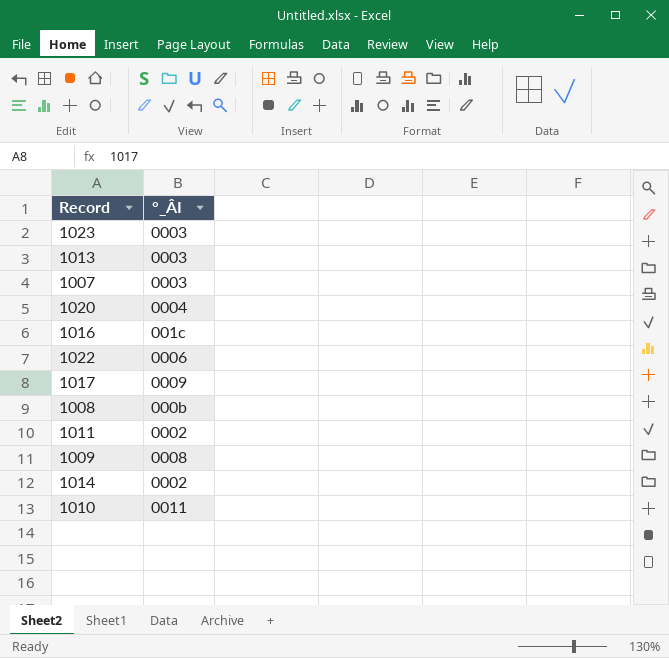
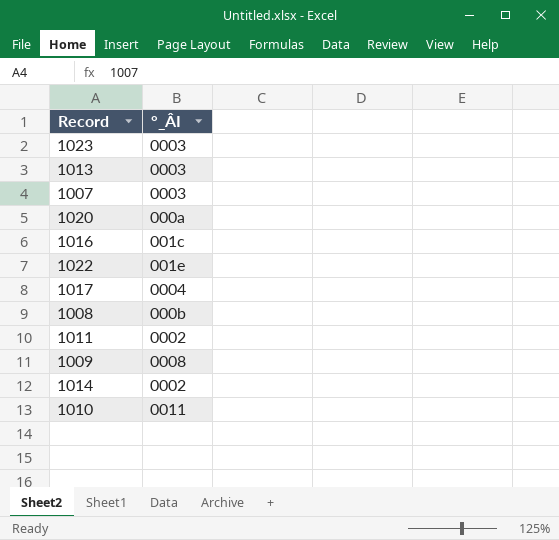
1020 | °_ÂI: 0004 -> 000a
1022 | °_ÂI: 0006 -> 001e
1017 | °_ÂI: 0009 -> 0004

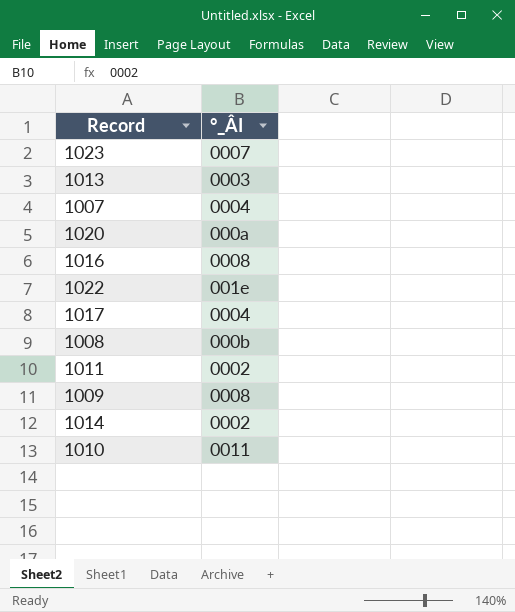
1023 | °_ÂI: 0003 -> 0007
1007 | °_ÂI: 0003 -> 0004
1016 | °_ÂI: 001c -> 0008

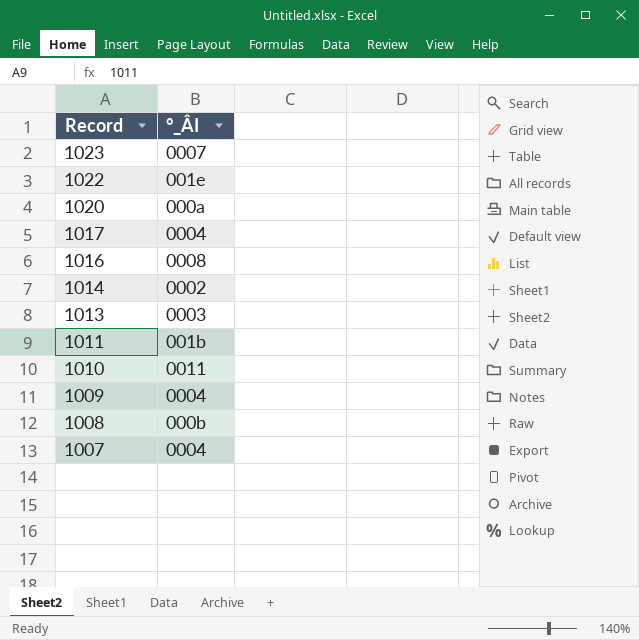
row order: none -> Record descending
1011 | °_ÂI: 0002 -> 001b
1009 | °_ÂI: 0008 -> 0004

